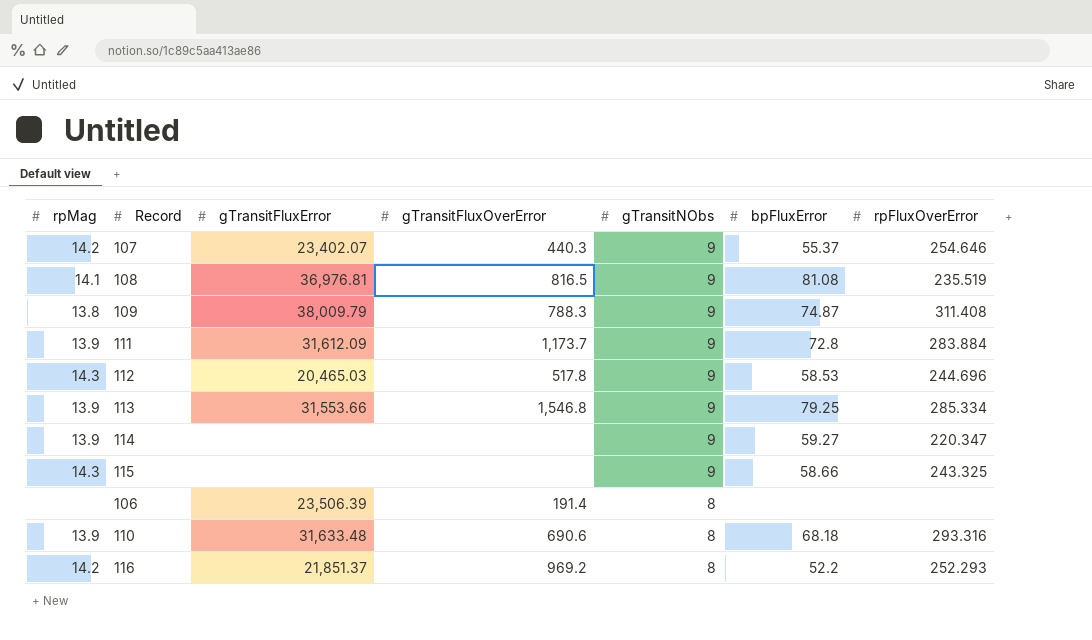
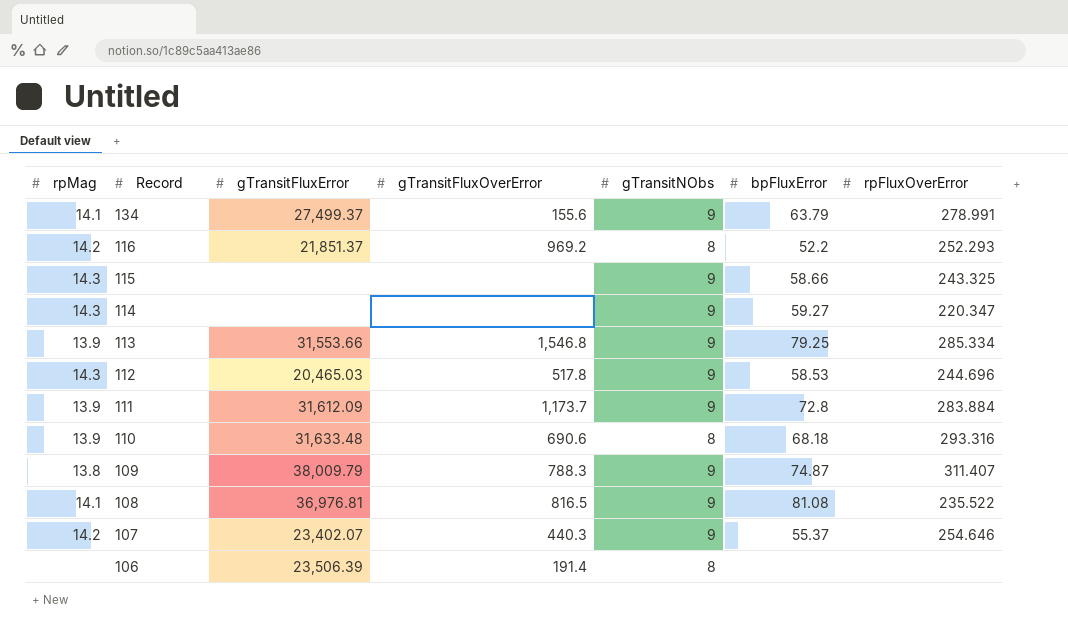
row order: gTransitNObs descending -> Record descending
row 134: none -> 14.1 | 27,499.37 | 155.6 | 9 | 63.79 | 278.991
114 | rpMag: 13.9 -> 14.3
109 | rpFluxOverError: 311.408 -> 311.407
108 | rpFluxOverError: 235.519 -> 235.522

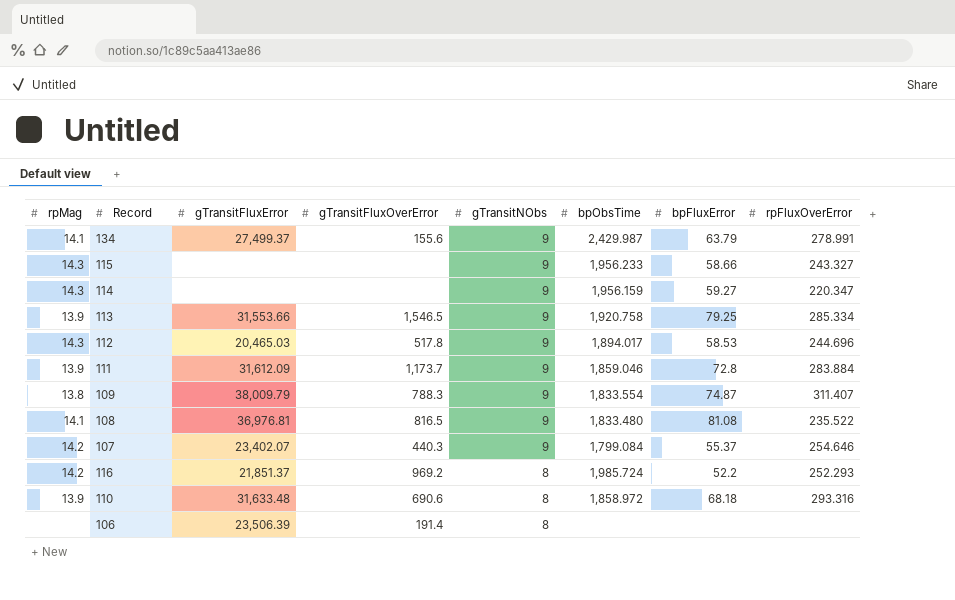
row order: Record descending -> gTransitNObs descending
column bpObsTime | position: none -> 6
115 | rpFluxOverError: 243.325 -> 243.327
113 | gTransitFluxOverError: 1,546.8 -> 1,546.5

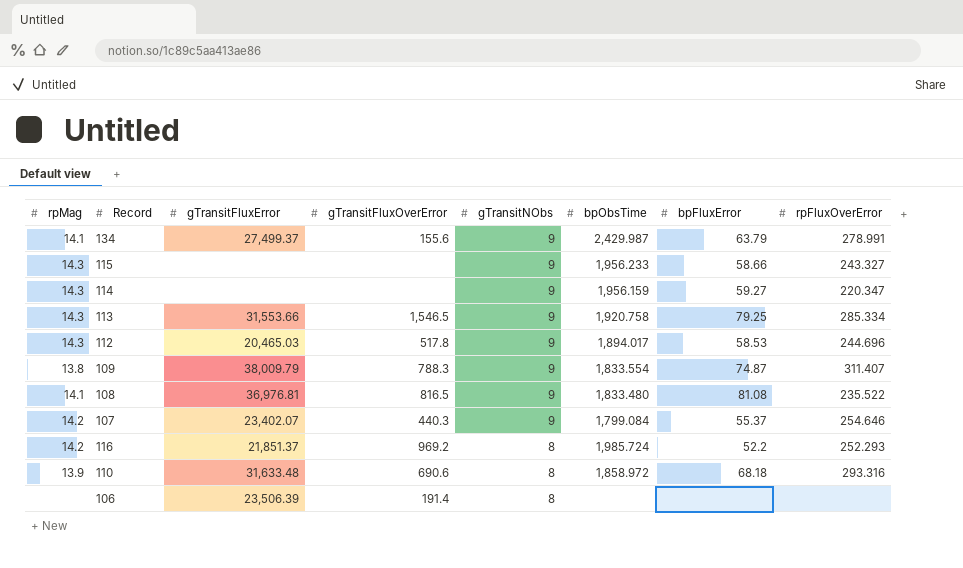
row 111: 13.9 | 31,612.09 | 1,173.7 | 9 | 1,859.046 | 72.8 | 283.884 -> none
113 | rpMag: 13.9 -> 14.3

